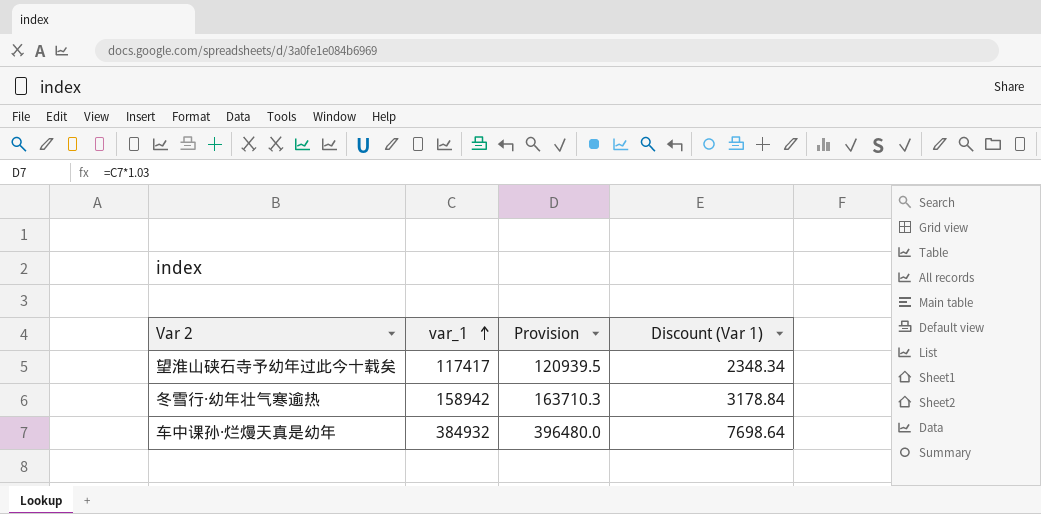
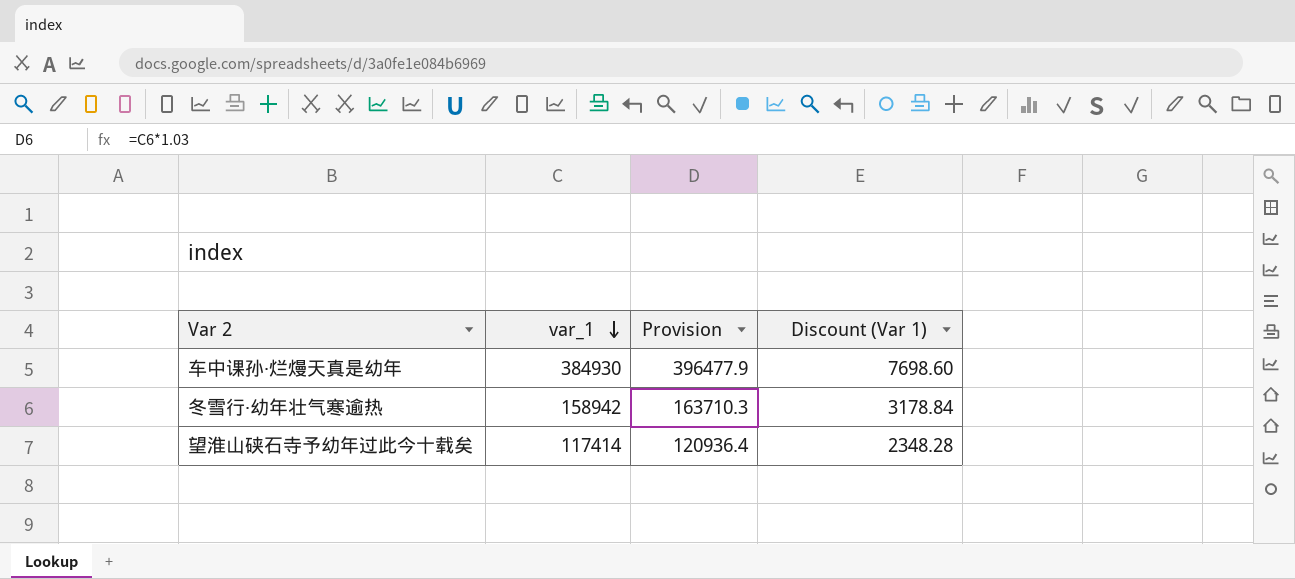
row order: var_1 ascending -> var_1 descending
车中课孙·烂熳天真是幼年 | var_1: 384932 -> 384930
车中课孙·烂熳天真是幼年 | Provision: 396480.0 -> 396477.9
车中课孙·烂熳天真是幼年 | Discount (Var 1): 7698.64 -> 7698.60
望淮山硖石寺予幼年过此今十载矣 | var_1: 117417 -> 117414
望淮山硖石寺予幼年过此今十载矣 | Provision: 120939.5 -> 120936.4
望淮山硖石寺予幼年过此今十载矣 | Discount (Var 1): 2348.34 -> 2348.28

